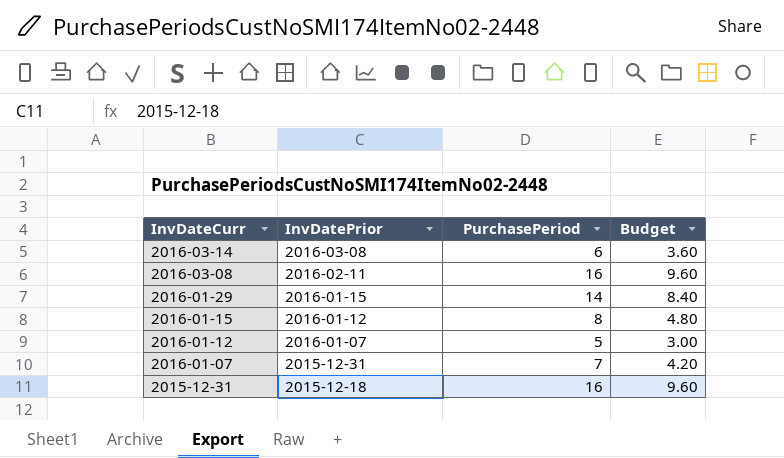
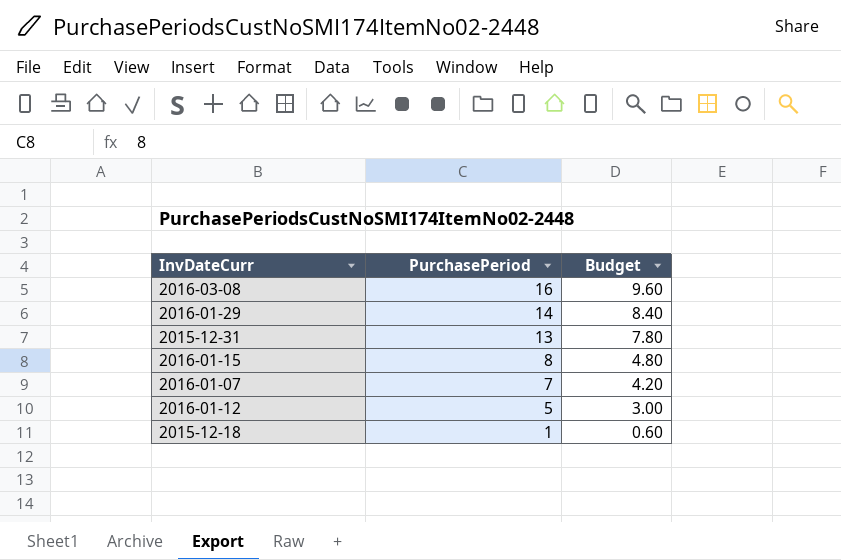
row order: InvDateCurr descending -> PurchasePeriod descending
column InvDatePrior | position: 2 -> none
row 2016-03-14: 2016-03-08 | 6 | 3.60 -> none
2015-12-31 | PurchasePeriod: 16 -> 13
2015-12-31 | Budget: 9.60 -> 7.80
row 2015-12-18: none -> 1 | 0.60

